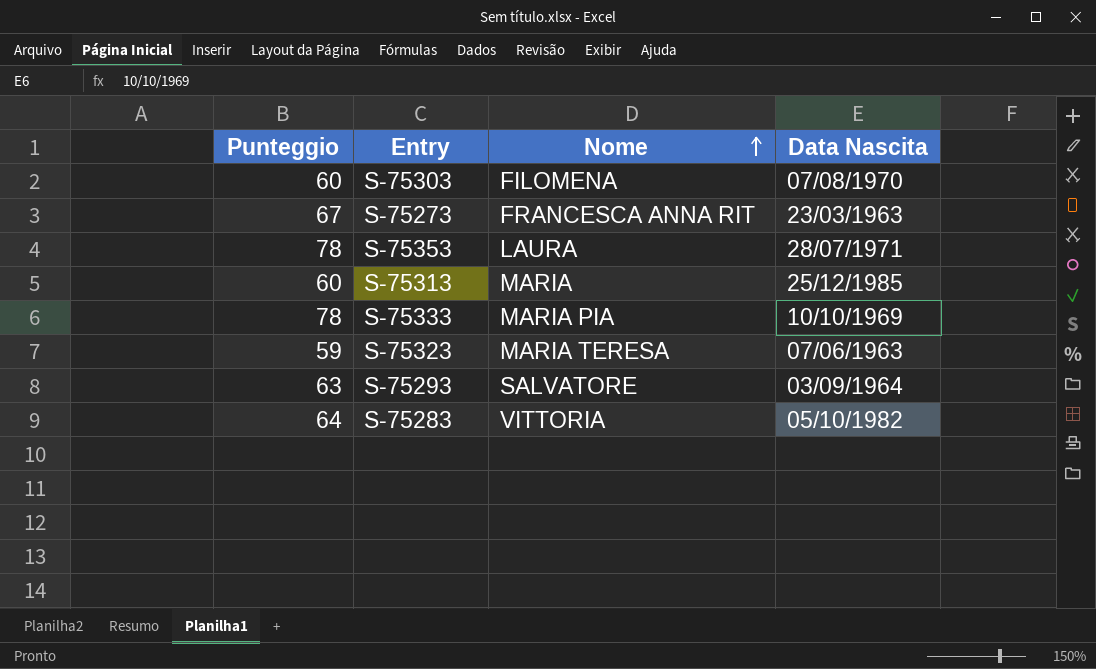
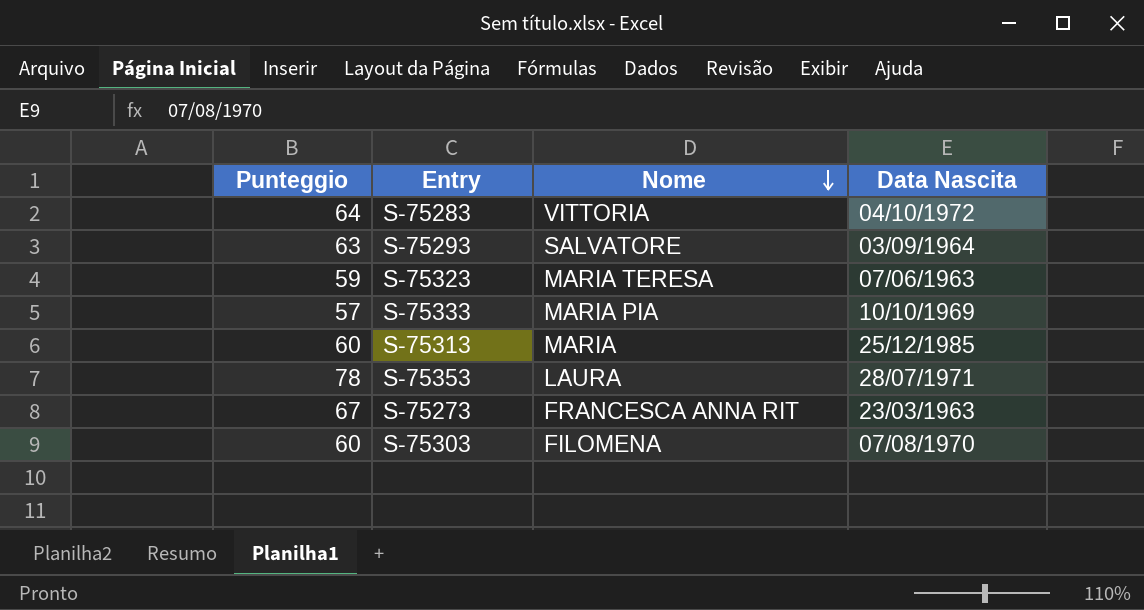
row order: Nome ascending -> Nome descending
S-75283 | Data Nascita: 05/10/1982 -> 04/10/1972
S-75333 | Punteggio: 78 -> 57

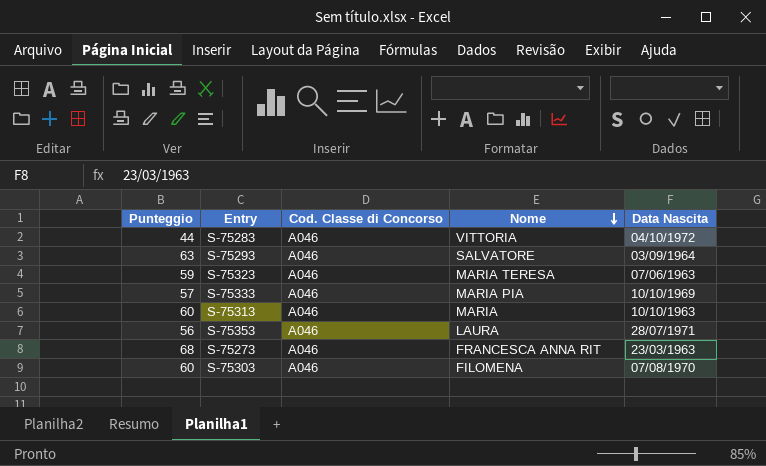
column Cod. Classe di Concorso | position: none -> 3
S-75283 | Punteggio: 64 -> 44
S-75313 | Data Nascita: 25/12/1985 -> 10/10/1963
S-75353 | Punteggio: 78 -> 56
S-75273 | Punteggio: 67 -> 68

